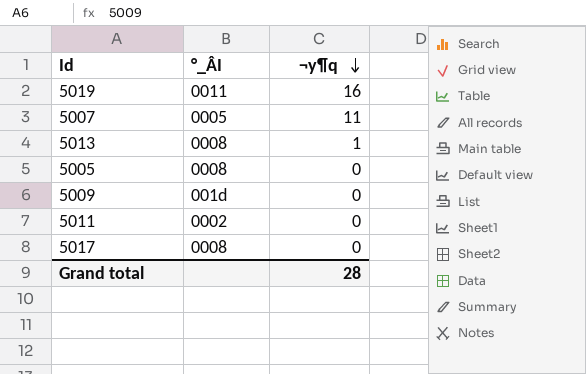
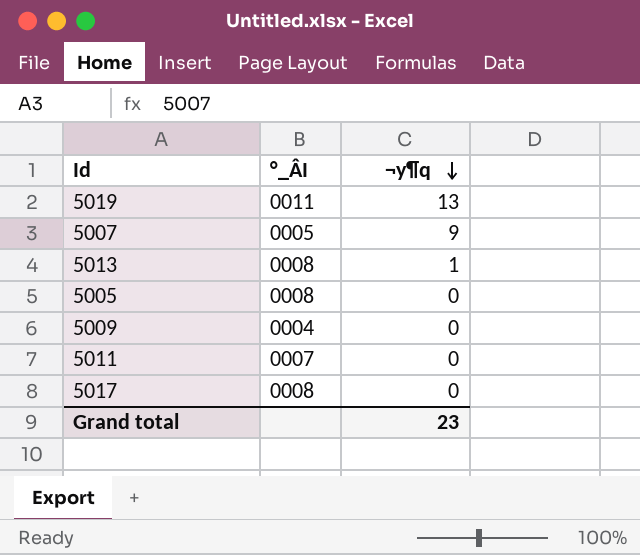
5019 | ¬y¶q: 16 -> 13
5007 | ¬y¶q: 11 -> 9
5009 | °_ÂI: 001d -> 0004
5011 | °_ÂI: 0002 -> 0007
Grand total | ¬y¶q: 28 -> 23

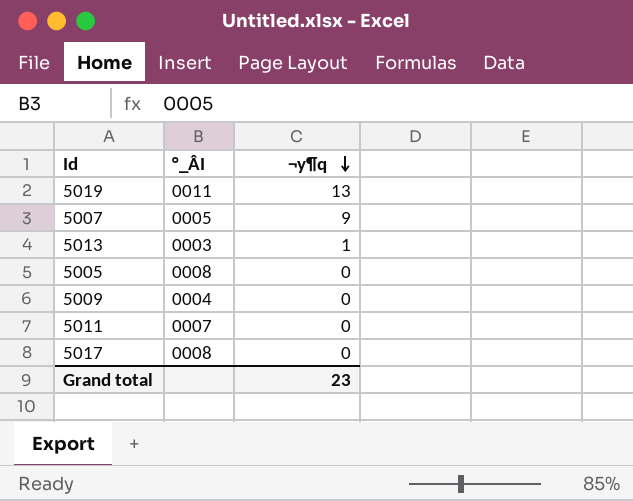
5013 | °_ÂI: 0008 -> 0003

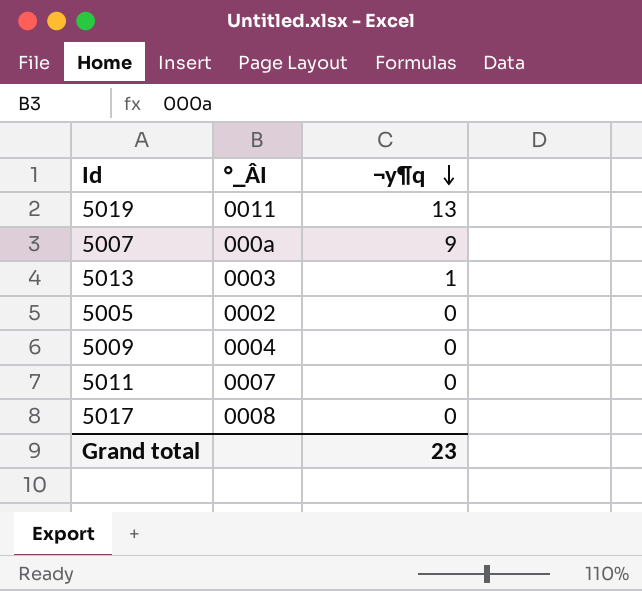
5007 | °_ÂI: 0005 -> 000a
5005 | °_ÂI: 0008 -> 0002

